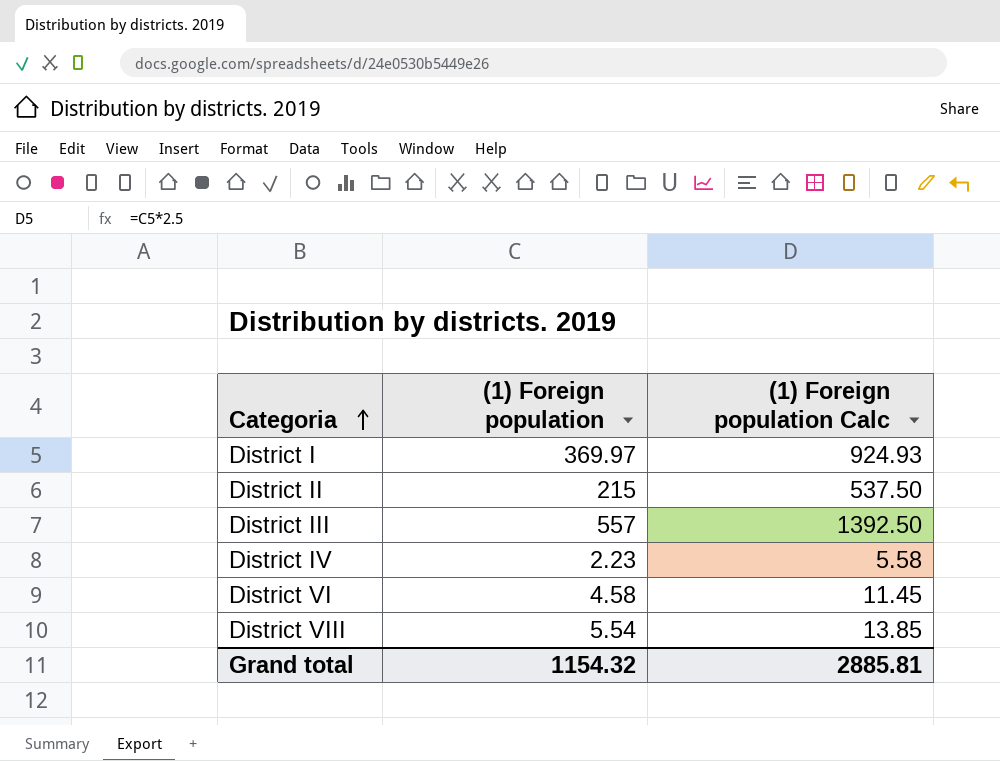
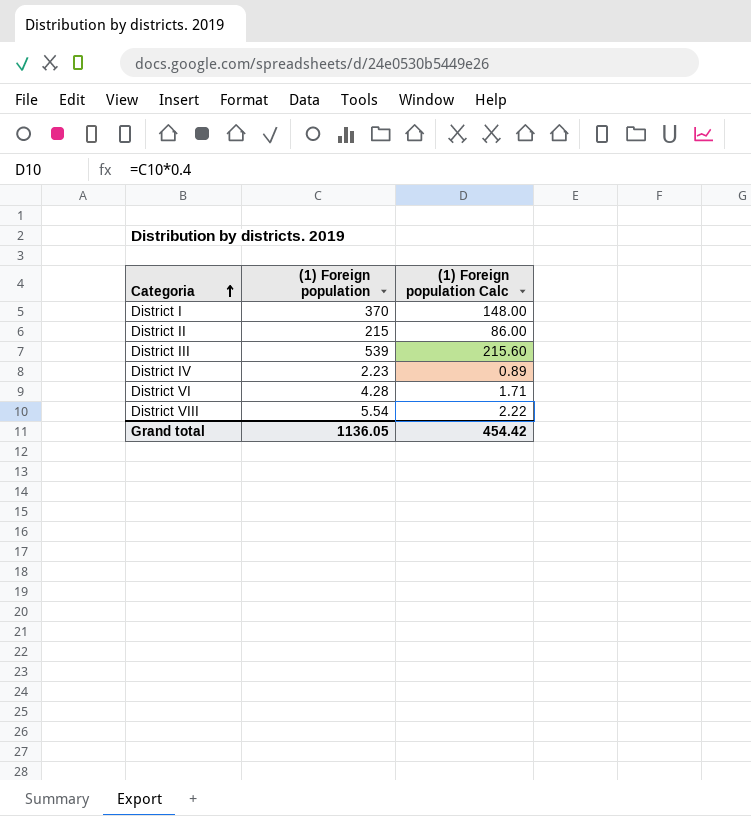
column (1) Foreign population Calc | formula: [(1) Foreign population] * 2.5 -> [(1) Foreign population] * 0.4
District I | (1) Foreign population: 369.97 -> 370
District III | (1) Foreign population: 557 -> 539
District VI | (1) Foreign population: 4.58 -> 4.28
Grand total | (1) Foreign population: 1154.32 -> 1136.05
Grand total | (1) Foreign population Calc: 2885.81 -> 454.42

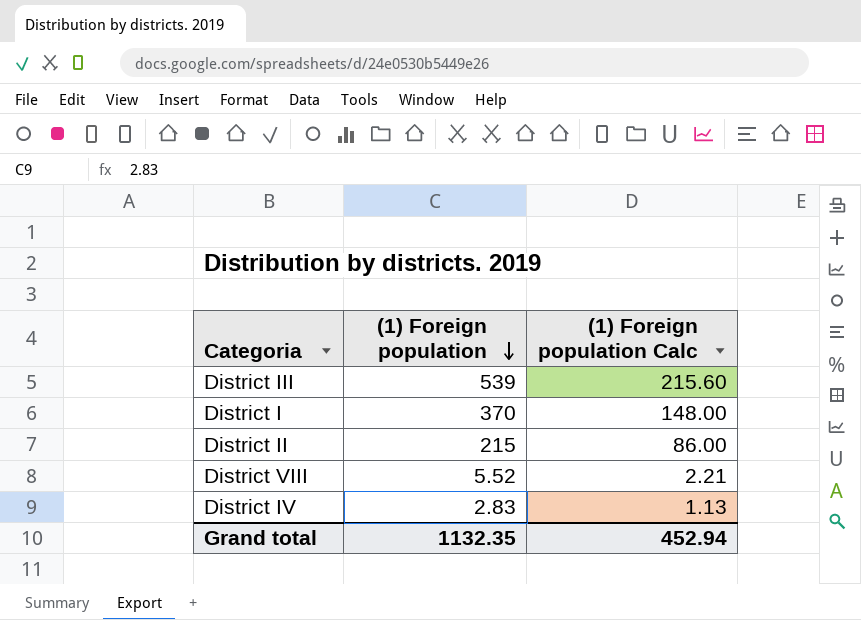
row order: Categoria ascending -> (1) Foreign population descending
row District VI: 4.28 | 1.71 -> none
District VIII | (1) Foreign population: 5.54 -> 5.52
District VIII | (1) Foreign population Calc: 2.22 -> 2.21
District IV | (1) Foreign population: 2.23 -> 2.83
District IV | (1) Foreign population Calc: 0.89 -> 1.13
Grand total | (1) Foreign population: 1136.05 -> 1132.35
Grand total | (1) Foreign population Calc: 454.42 -> 452.94

